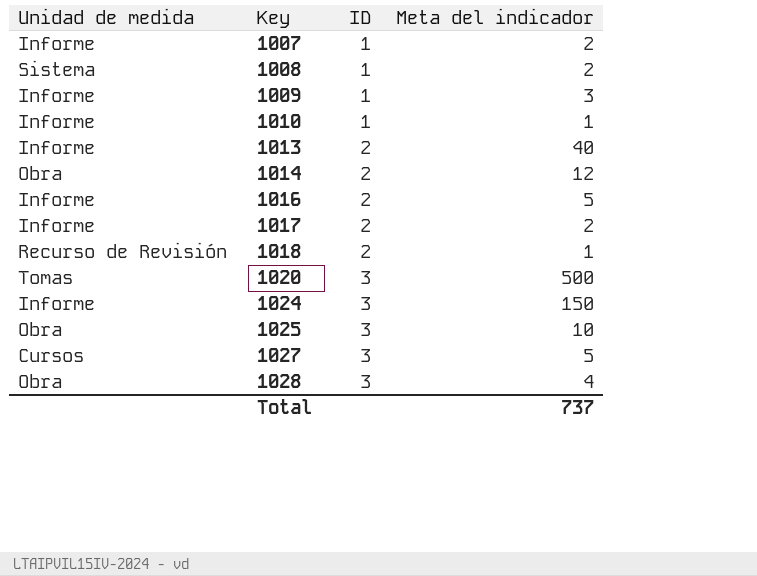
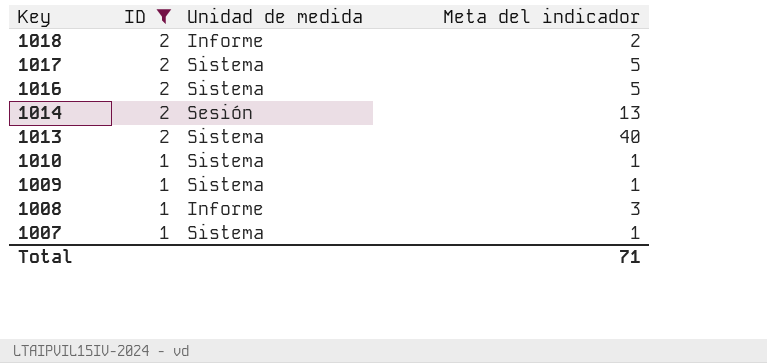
filter: none -> ID != 3
row order: Key ascending -> Key descending
column Unidad de medida | position: 1 -> 3
1018 | Unidad de medida: Recurso de Revisión -> Informe
1018 | Meta del indicador: 1 -> 2
1017 | Unidad de medida: Informe -> Sistema
1017 | Meta del indicador: 2 -> 5
1016 | Unidad de medida: Informe -> Sistema
1014 | Unidad de medida: Obra -> Sesión
1014 | Meta del indicador: 12 -> 13
1013 | Unidad de medida: Informe -> Sistema
1010 | Unidad de medida: Informe -> Sistema
1009 | Unidad de medida: Informe -> Sistema
1009 | Meta del indicador: 3 -> 1
1008 | Unidad de medida: Sistema -> Informe
1008 | Meta del indicador: 2 -> 3
1007 | Unidad de medida: Informe -> Sistema
1007 | Meta del indicador: 2 -> 1
Total | Meta del indicador: 737 -> 71

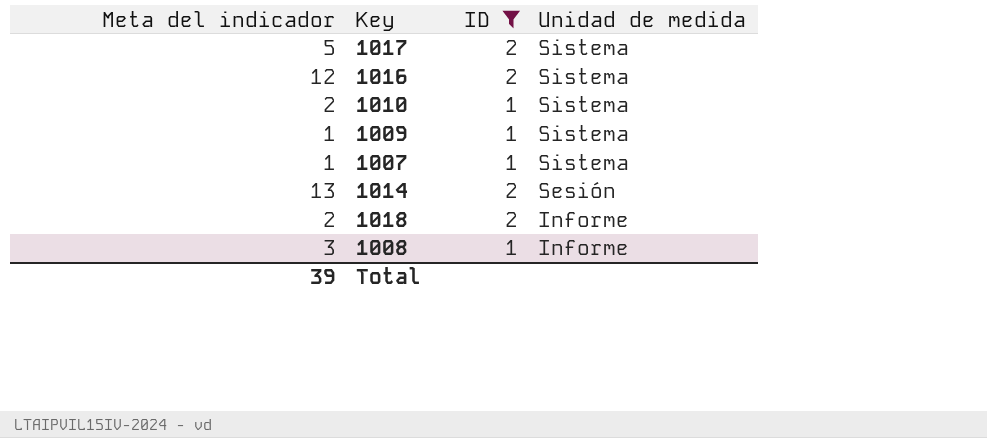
row order: Key descending -> Unidad de medida descending
column Meta del indicador | position: 4 -> 1
row 1013: 2 | Sistema | 40 -> none
1016 | Meta del indicador: 5 -> 12
1010 | Meta del indicador: 1 -> 2
Total | Meta del indicador: 71 -> 39

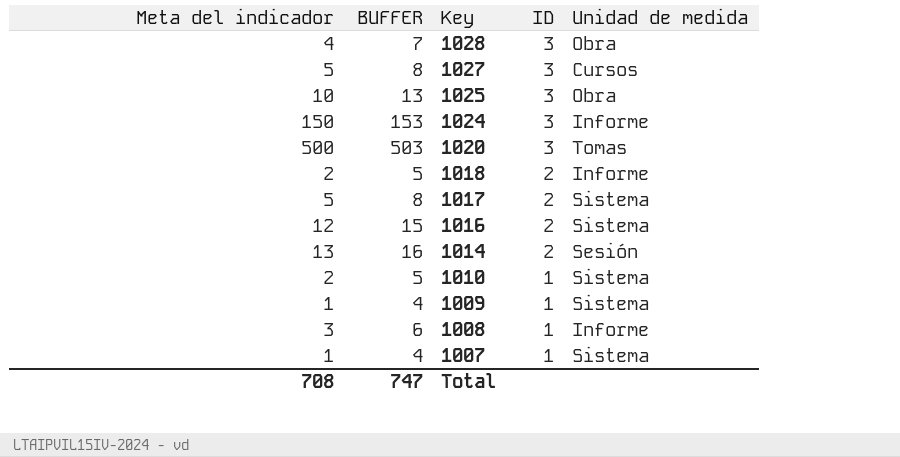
filter: ID != 3 -> none
row order: Unidad de medida descending -> Key descending
column BUFFER | formula: none -> [Meta del indicador] + 3
Total | Meta del indicador: 39 -> 708

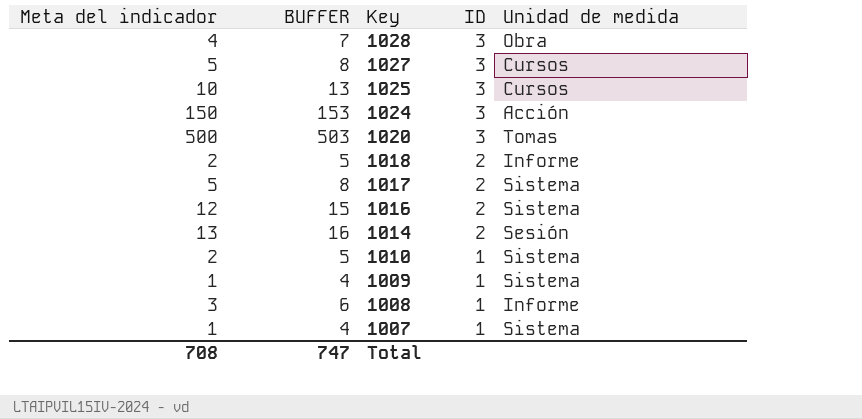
1025 | Unidad de medida: Obra -> Cursos
1024 | Unidad de medida: Informe -> Acción

